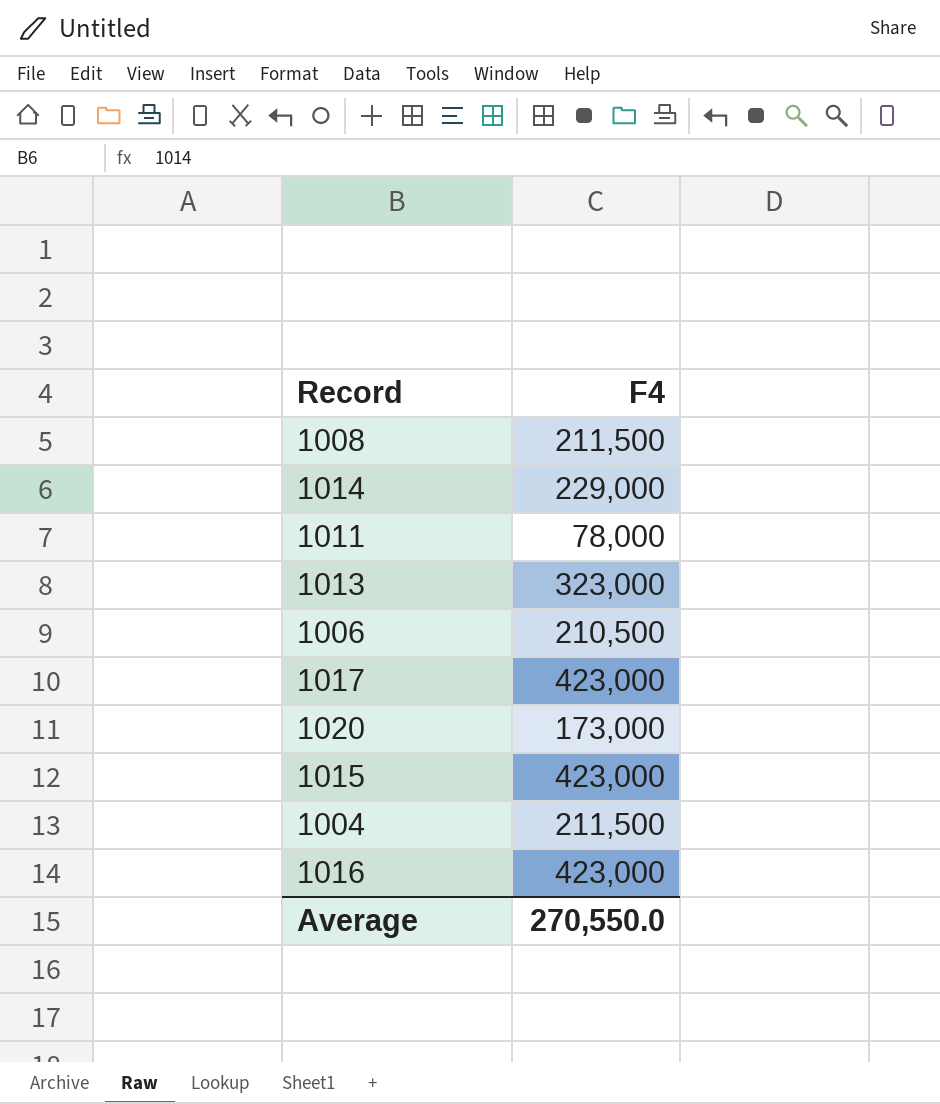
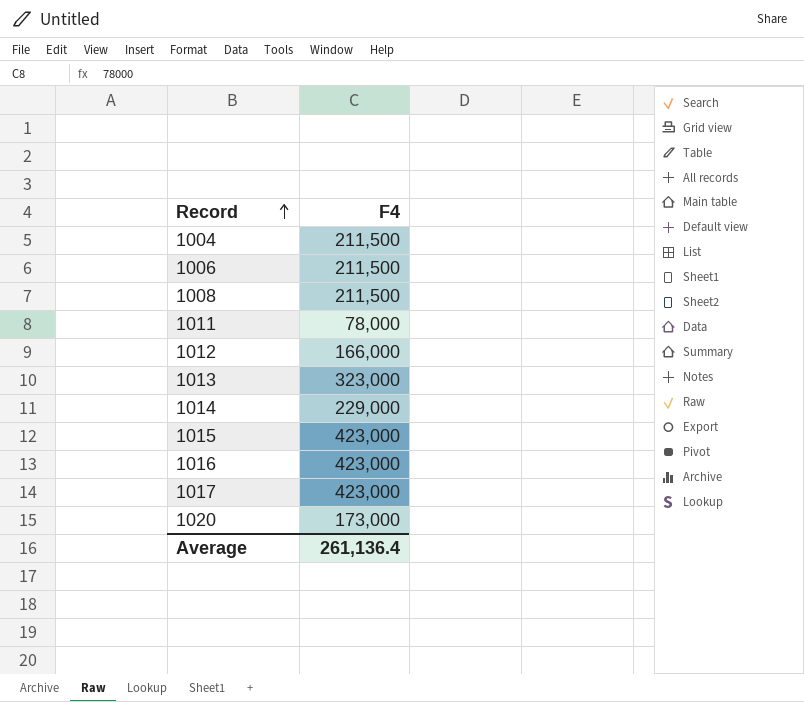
row order: none -> Record ascending
1006 | F4: 210,500 -> 211,500
row 1012: none -> 166,000
Average | F4: 270,550.0 -> 261,136.4

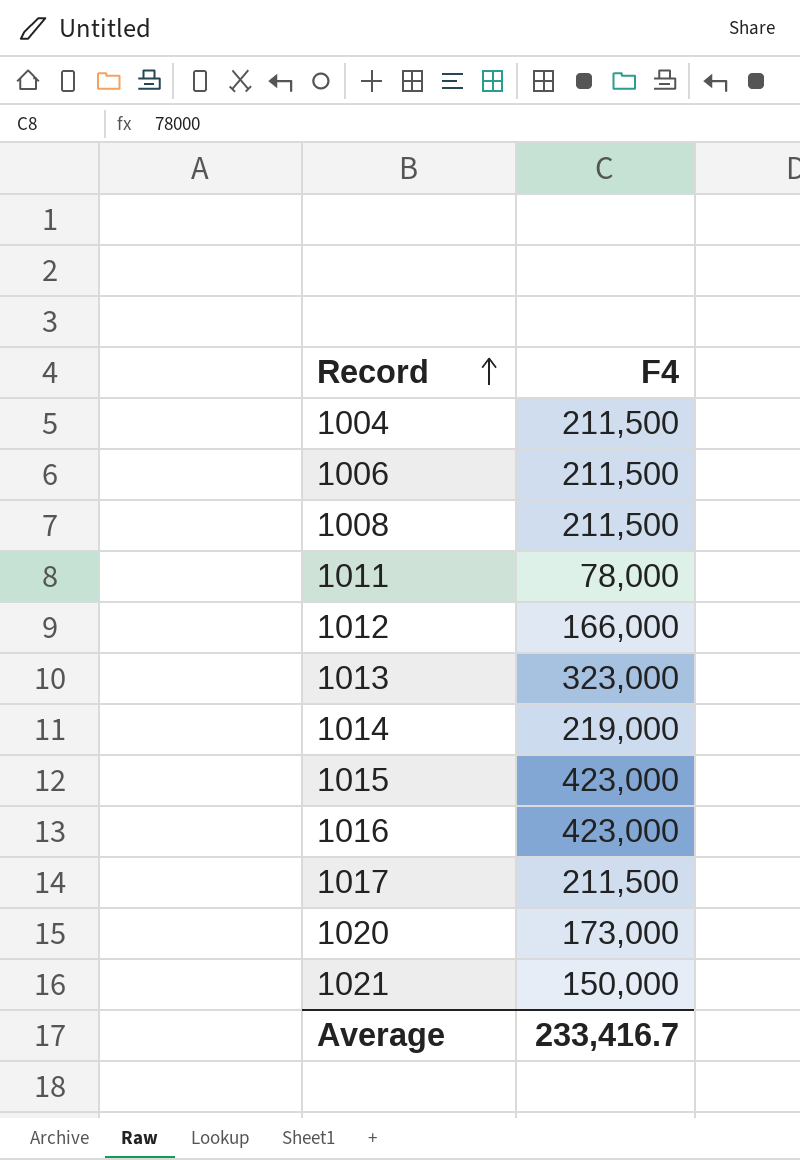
1014 | F4: 229,000 -> 219,000
1017 | F4: 423,000 -> 211,500
row 1021: none -> 150,000
Average | F4: 261,136.4 -> 233,416.7

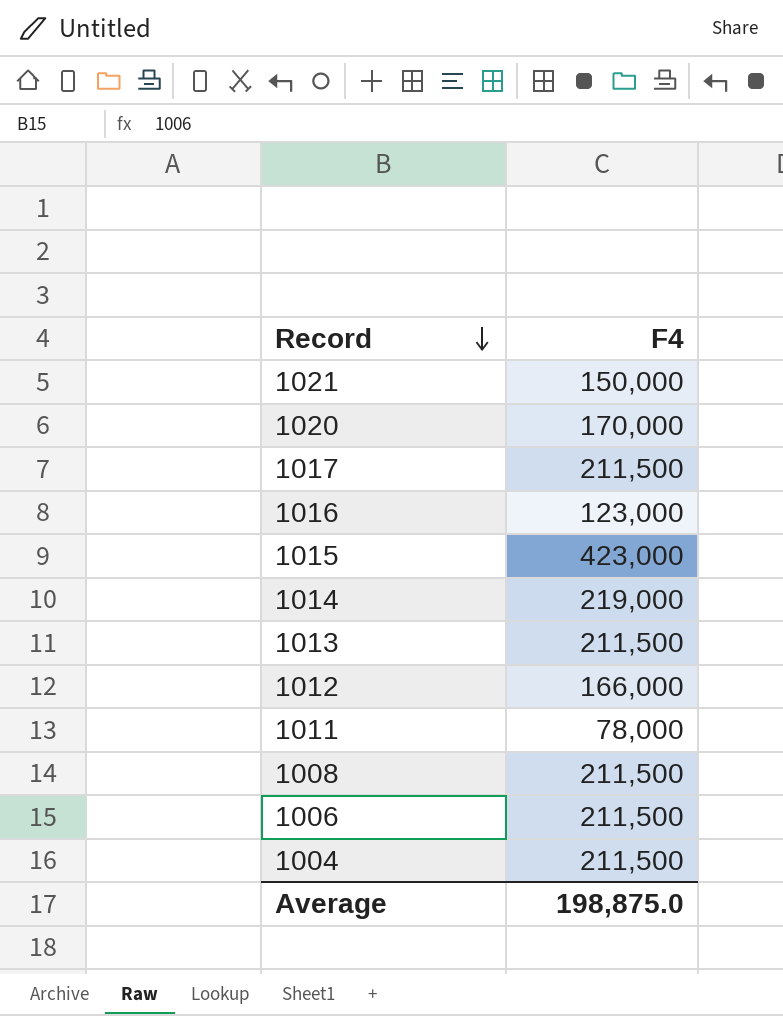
row order: Record ascending -> Record descending
1020 | F4: 173,000 -> 170,000
1016 | F4: 423,000 -> 123,000
1013 | F4: 323,000 -> 211,500
Average | F4: 233,416.7 -> 198,875.0

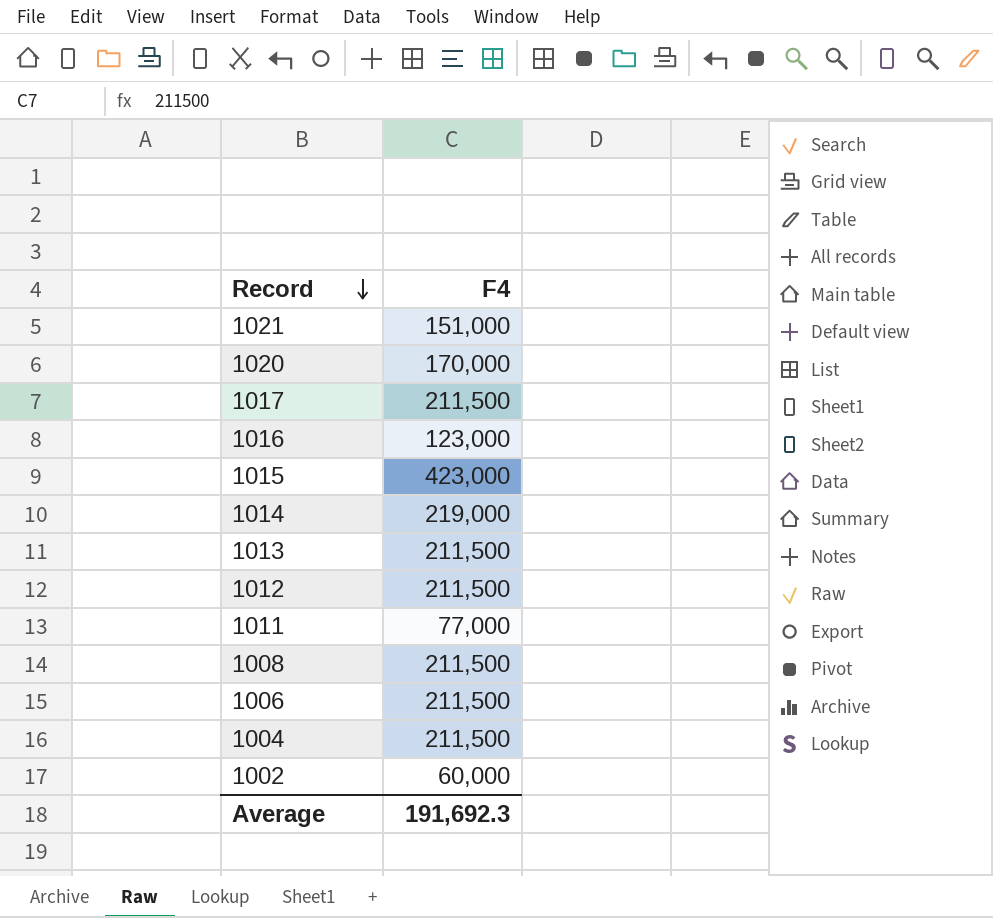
1021 | F4: 150,000 -> 151,000
1012 | F4: 166,000 -> 211,500
1011 | F4: 78,000 -> 77,000
row 1002: none -> 60,000
Average | F4: 198,875.0 -> 191,692.3

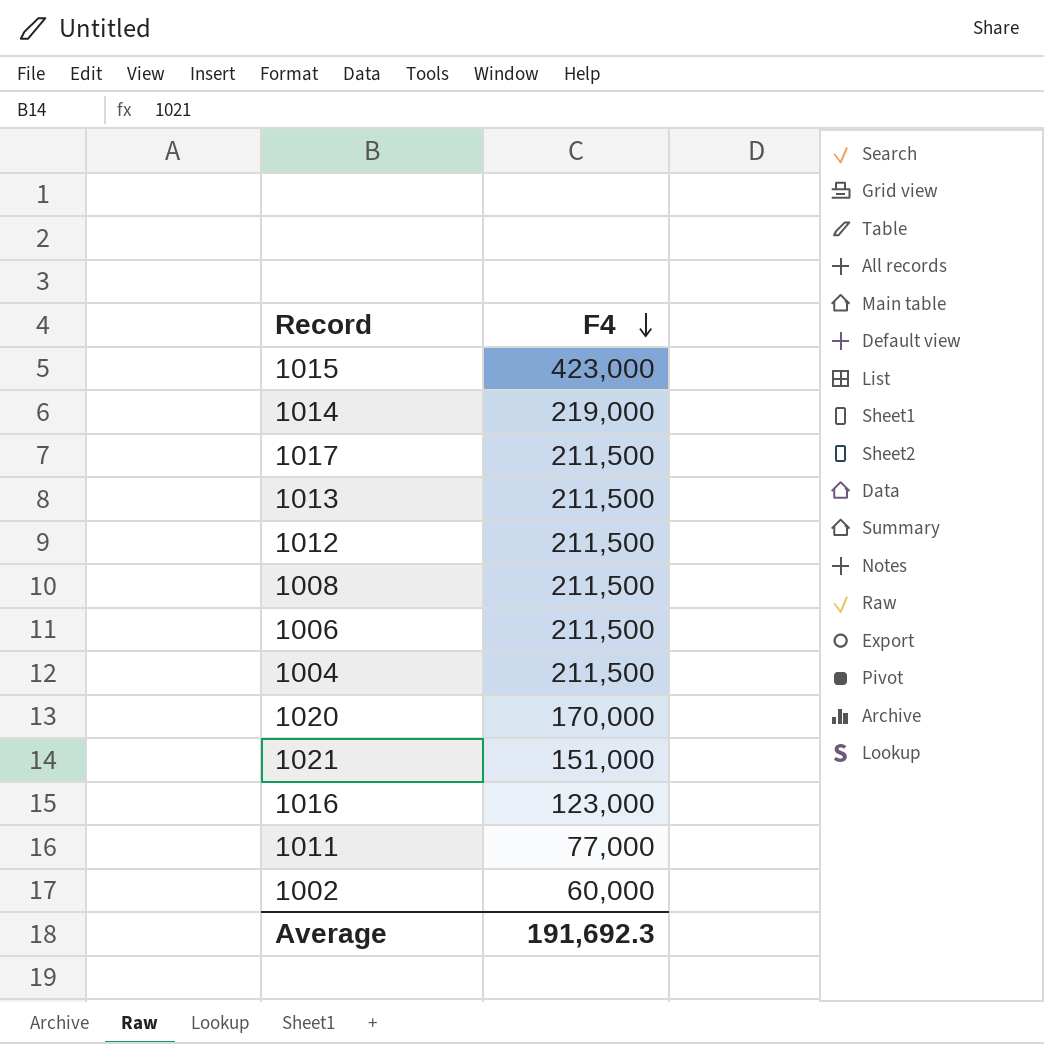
row order: Record descending -> F4 descending

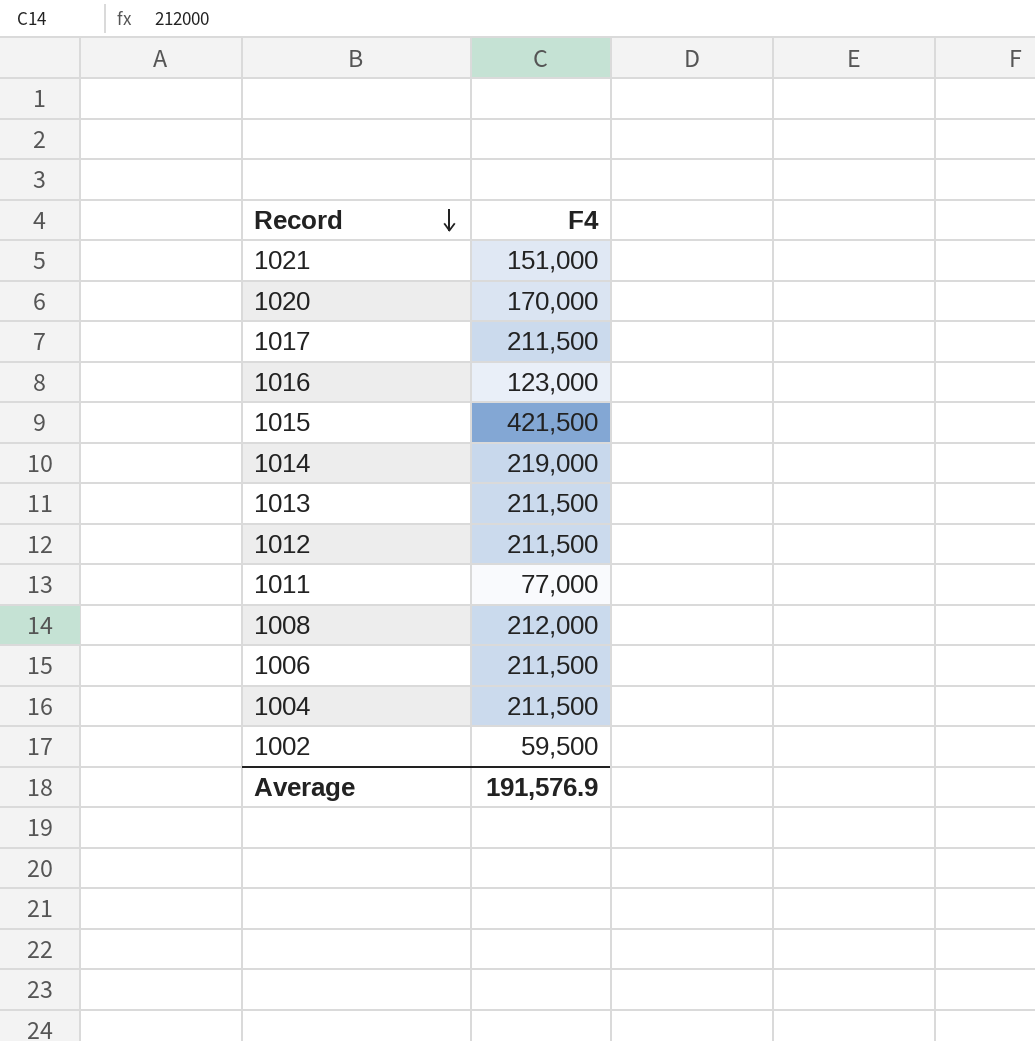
row order: F4 descending -> Record descending
1015 | F4: 423,000 -> 421,500
1008 | F4: 211,500 -> 212,000
1002 | F4: 60,000 -> 59,500
Average | F4: 191,692.3 -> 191,576.9

